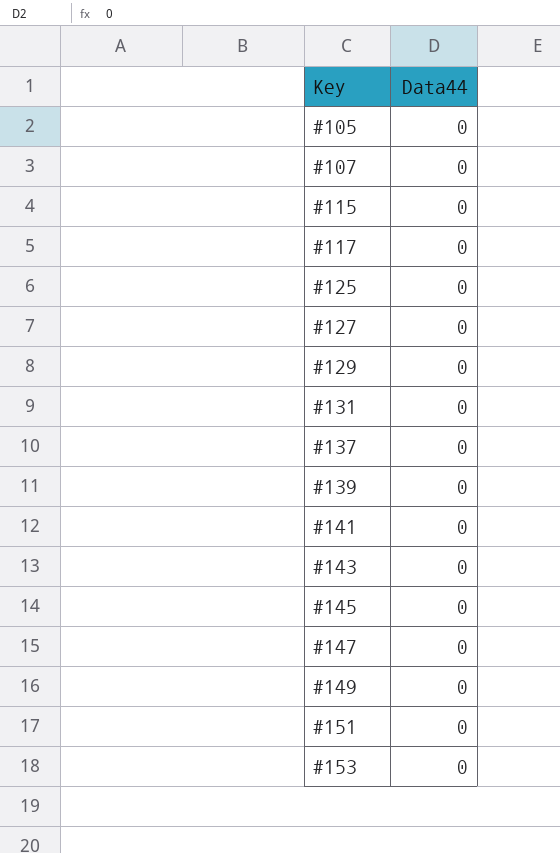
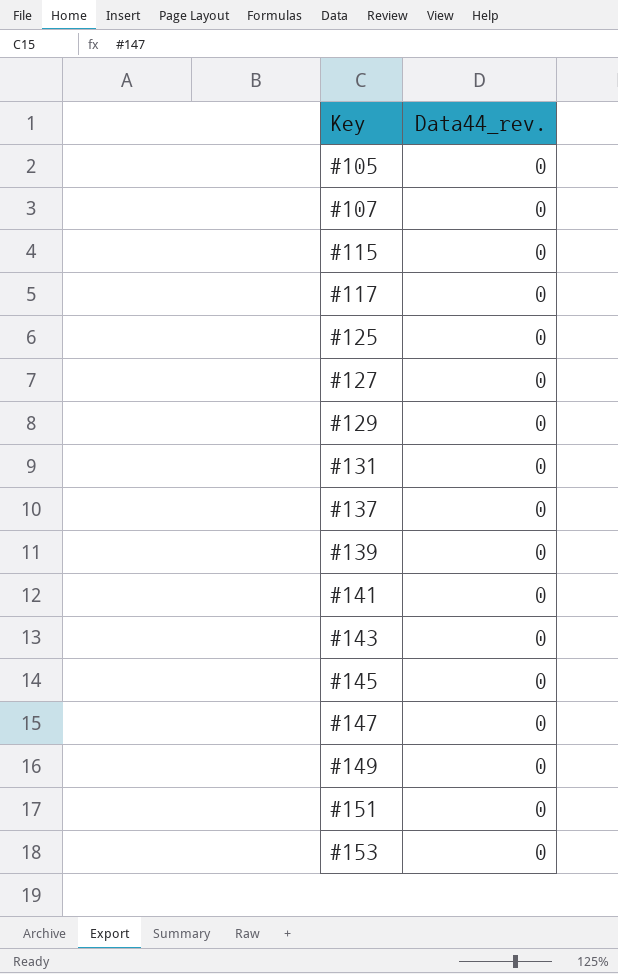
column name: Data44 -> Data44_rev.

